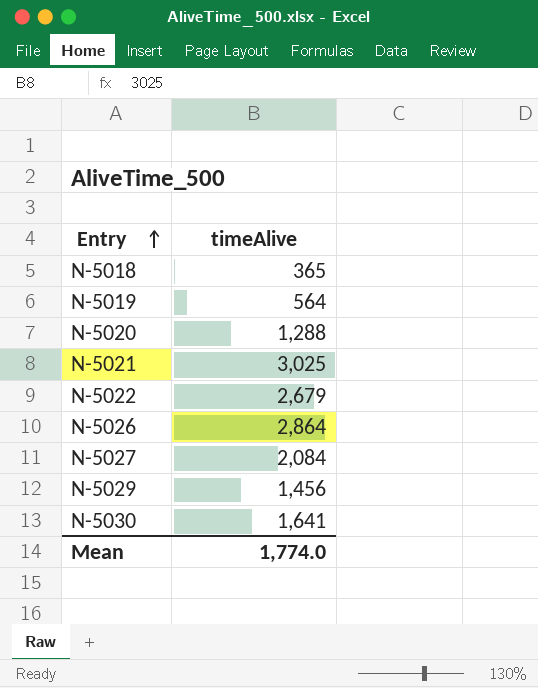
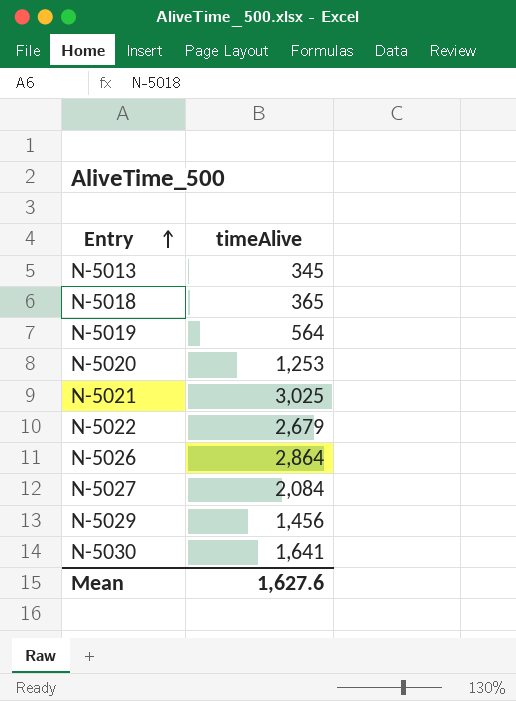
row N-5013: none -> 345
N-5020 | timeAlive: 1,288 -> 1,253
Mean | timeAlive: 1,774.0 -> 1,627.6

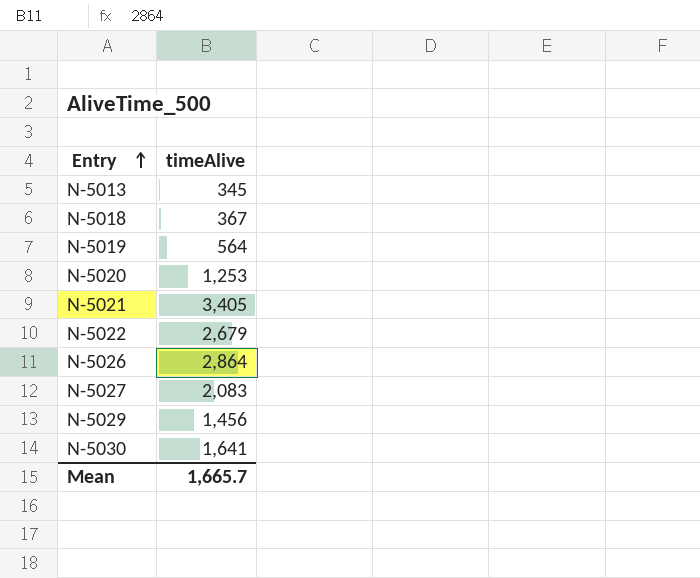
N-5018 | timeAlive: 365 -> 367
N-5021 | timeAlive: 3,025 -> 3,405
N-5027 | timeAlive: 2,084 -> 2,083
Mean | timeAlive: 1,627.6 -> 1,665.7

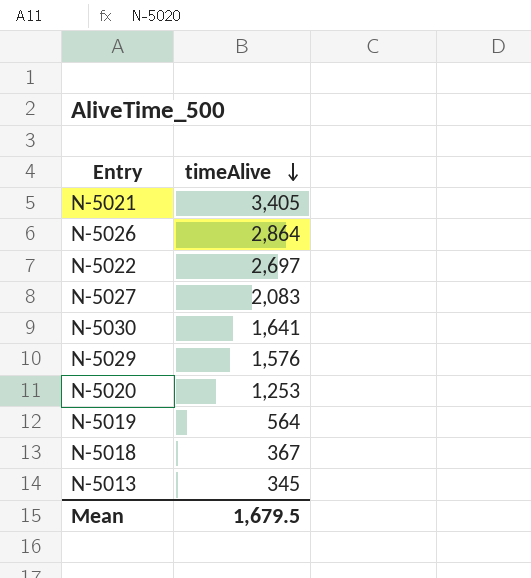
row order: Entry ascending -> timeAlive descending
N-5022 | timeAlive: 2,679 -> 2,697
N-5029 | timeAlive: 1,456 -> 1,576
Mean | timeAlive: 1,665.7 -> 1,679.5

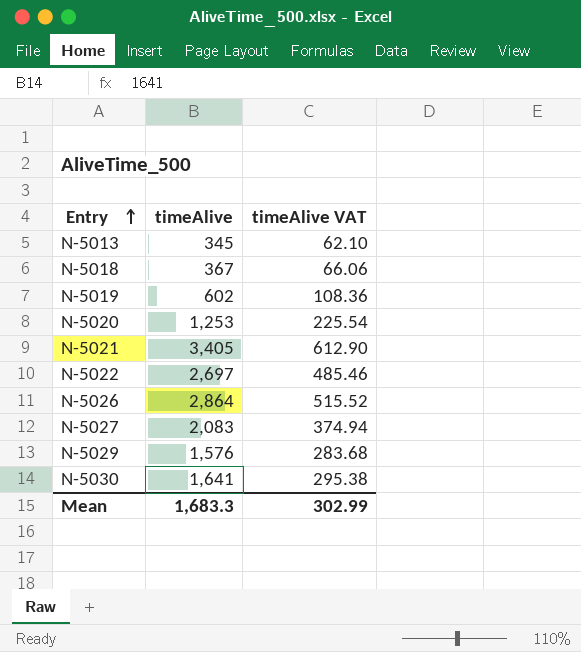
row order: timeAlive descending -> Entry ascending
column timeAlive VAT | formula: none -> [timeAlive] * 0.18
N-5019 | timeAlive: 564 -> 602
Mean | timeAlive: 1,679.5 -> 1,683.3

